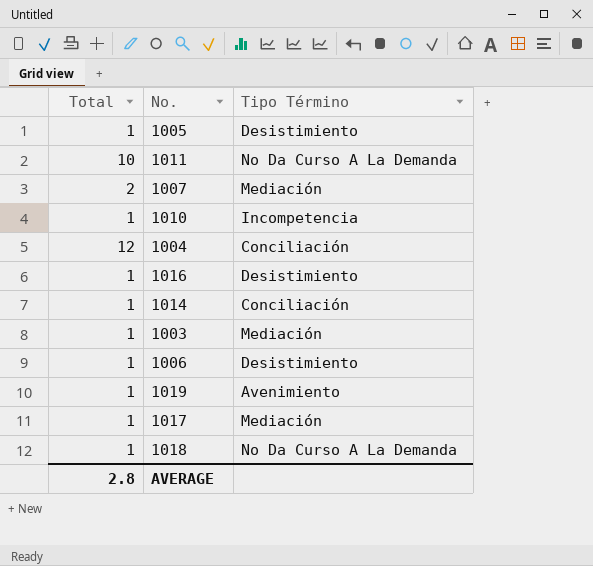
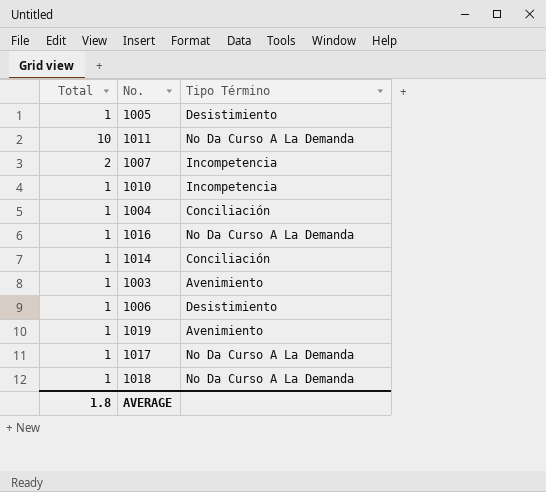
1007 | Tipo Término: Mediación -> Incompetencia
1004 | Total: 12 -> 1
1016 | Tipo Término: Desistimiento -> No Da Curso A La Demanda
1003 | Tipo Término: Mediación -> Avenimiento
1017 | Tipo Término: Mediación -> No Da Curso A La Demanda
AVERAGE | Total: 2.8 -> 1.8

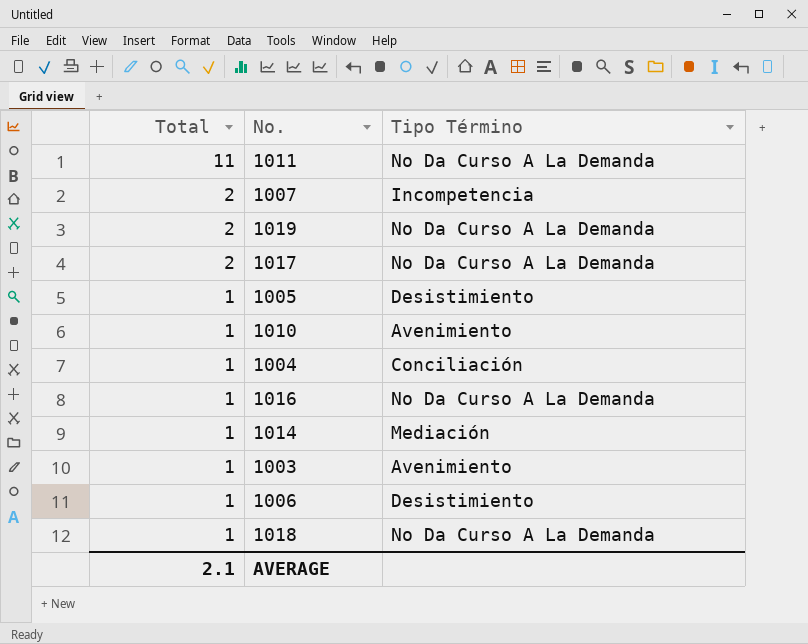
row order: none -> Total descending
1011 | Total: 10 -> 11
1019 | Total: 1 -> 2
1019 | Tipo Término: Avenimiento -> No Da Curso A La Demanda
1017 | Total: 1 -> 2
1010 | Tipo Término: Incompetencia -> Avenimiento
1014 | Tipo Término: Conciliación -> Mediación
AVERAGE | Total: 1.8 -> 2.1

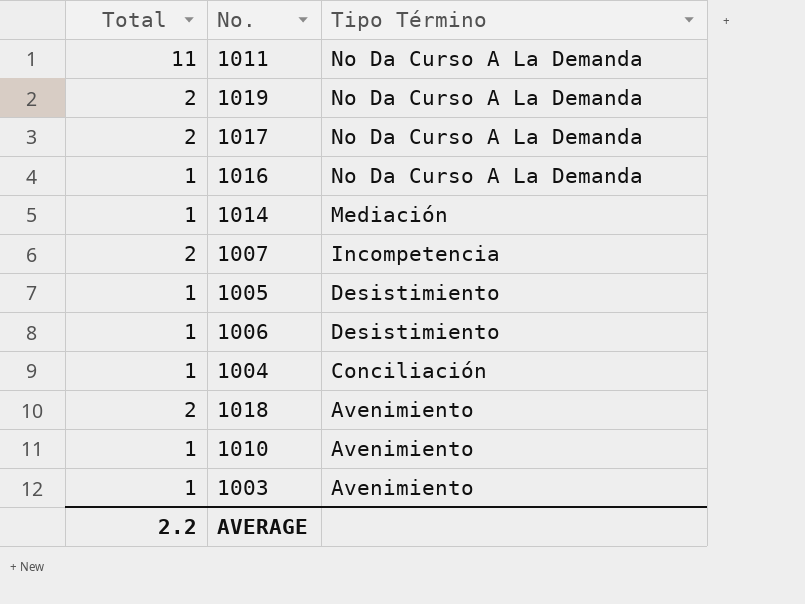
row order: Total descending -> Tipo Término descending
1018 | Total: 1 -> 2
1018 | Tipo Término: No Da Curso A La Demanda -> Avenimiento
AVERAGE | Total: 2.1 -> 2.2

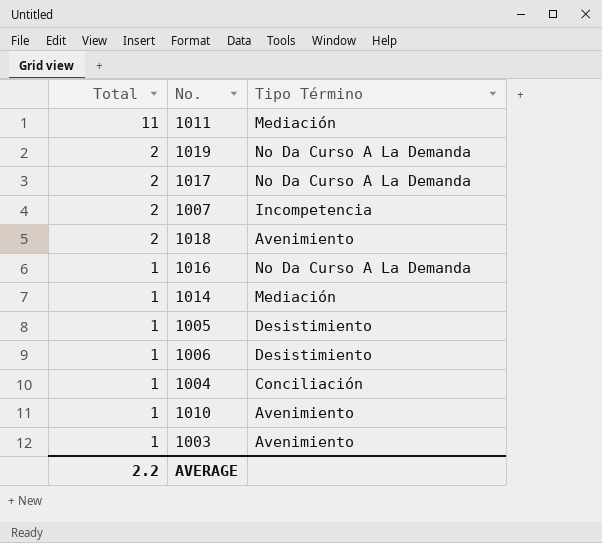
row order: Tipo Término descending -> Total descending
1011 | Tipo Término: No Da Curso A La Demanda -> Mediación

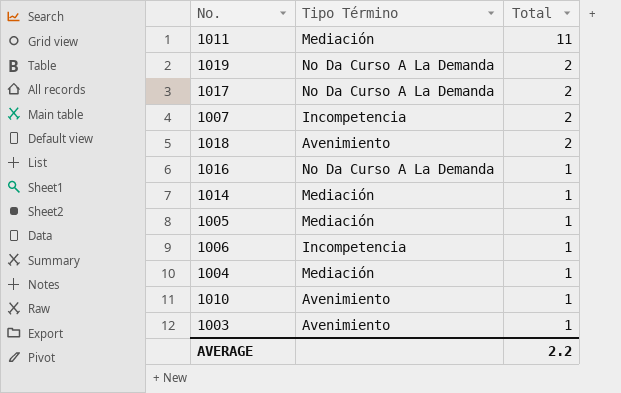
column Total | position: 1 -> 3
1005 | Tipo Término: Desistimiento -> Mediación
1006 | Tipo Término: Desistimiento -> Incompetencia
1004 | Tipo Término: Conciliación -> Mediación

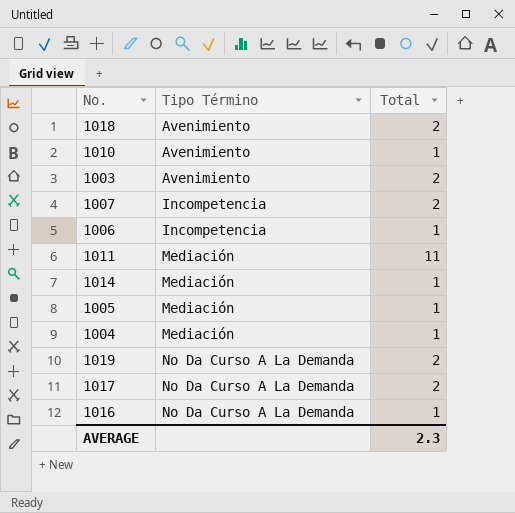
row order: Total descending -> Tipo Término ascending
1003 | Total: 1 -> 2
AVERAGE | Total: 2.2 -> 2.3

